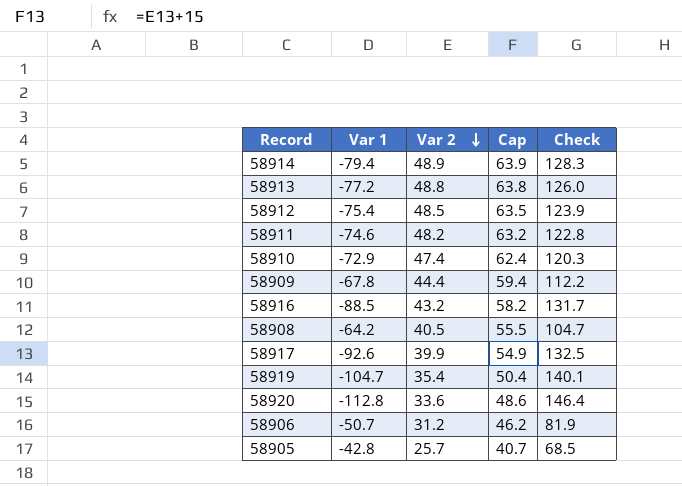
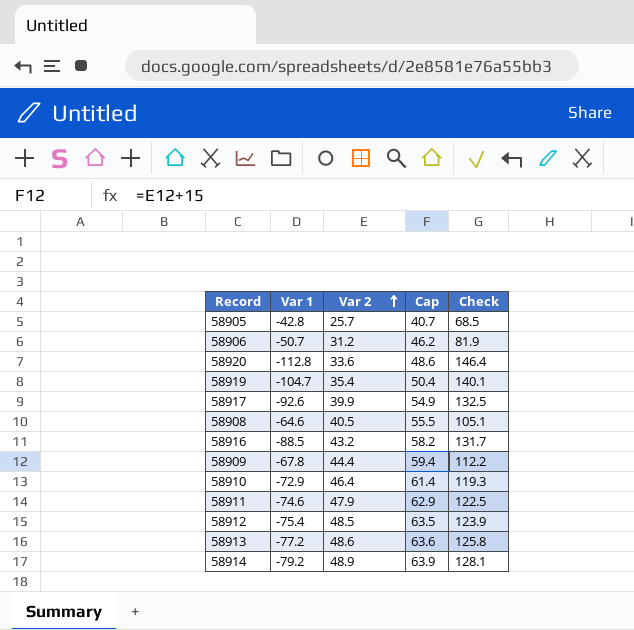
row order: Var 2 descending -> Var 2 ascending
58908 | Var 1: -64.2 -> -64.6
58908 | Check: 104.7 -> 105.1
58910 | Var 2: 47.4 -> 46.4
58910 | Cap: 62.4 -> 61.4
58910 | Check: 120.3 -> 119.3
58911 | Var 2: 48.2 -> 47.9
58911 | Cap: 63.2 -> 62.9
58911 | Check: 122.8 -> 122.5
58913 | Var 2: 48.8 -> 48.6
58913 | Cap: 63.8 -> 63.6
58913 | Check: 126.0 -> 125.8
58914 | Var 1: -79.4 -> -79.2
58914 | Check: 128.3 -> 128.1

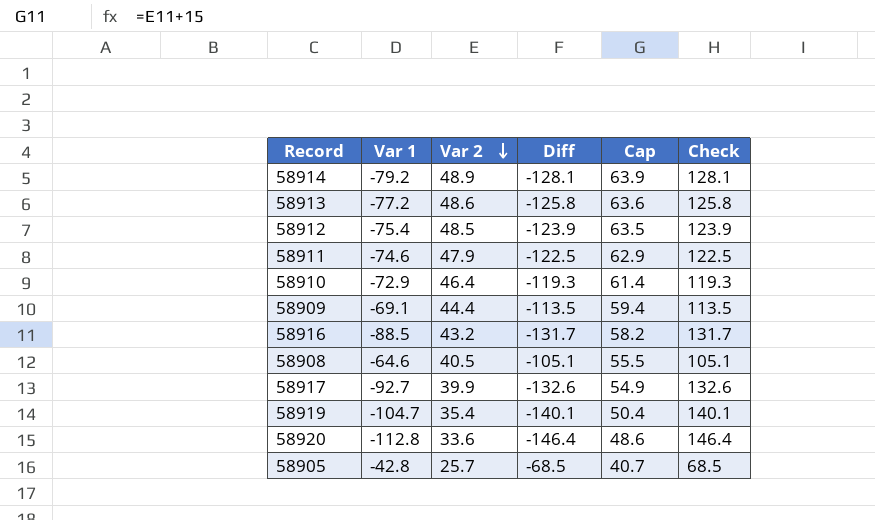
row order: Var 2 ascending -> Var 2 descending
column Diff | formula: none -> [Var 1] - [Var 2]
row 58906: -50.7 | 31.2 | 46.2 | 81.9 -> none
58909 | Var 1: -67.8 -> -69.1
58909 | Check: 112.2 -> 113.5
58917 | Var 1: -92.6 -> -92.7
58917 | Check: 132.5 -> 132.6

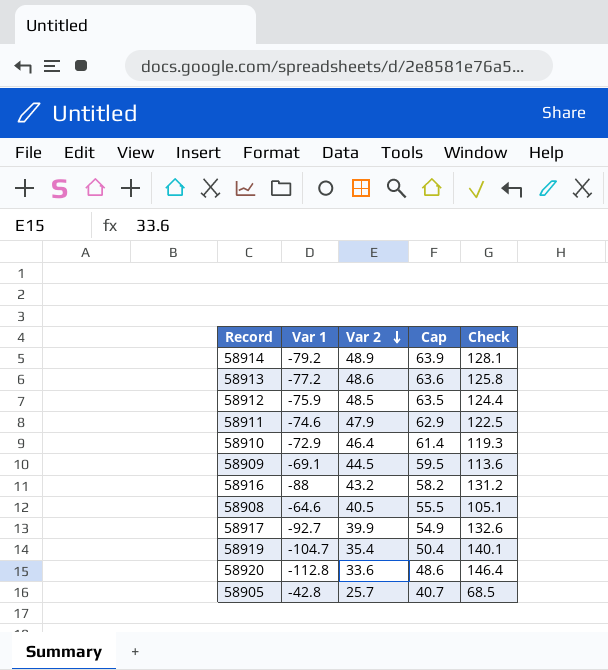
column Diff | formula: [Var 1] - [Var 2] -> none
58912 | Var 1: -75.4 -> -75.9
58912 | Check: 123.9 -> 124.4
58909 | Var 2: 44.4 -> 44.5
58909 | Cap: 59.4 -> 59.5
58909 | Check: 113.5 -> 113.6
58916 | Var 1: -88.5 -> -88
58916 | Check: 131.7 -> 131.2

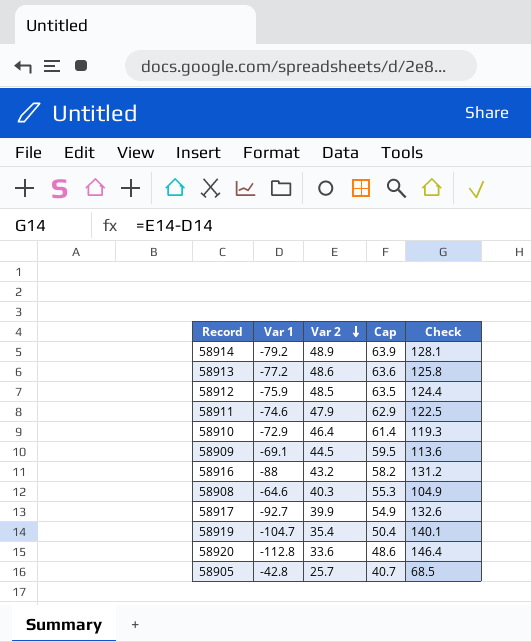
58908 | Var 2: 40.5 -> 40.3
58908 | Cap: 55.5 -> 55.3
58908 | Check: 105.1 -> 104.9

